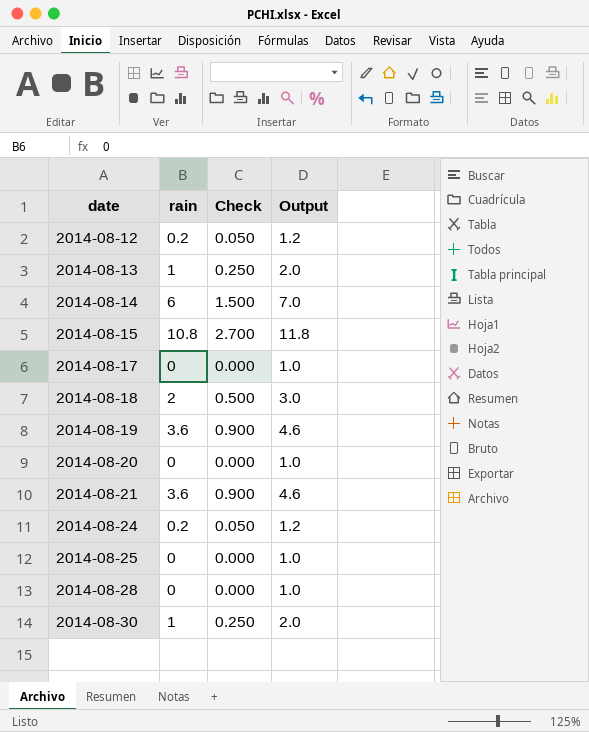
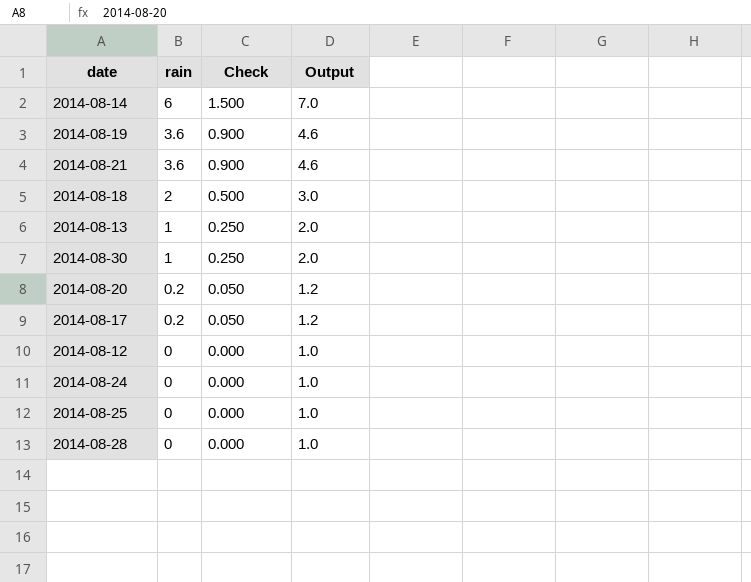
row order: date ascending -> rain descending
row 2014-08-15: 10.8 | 2.700 | 11.8 -> none
2014-08-20 | rain: 0 -> 0.2
2014-08-20 | Check: 0.000 -> 0.050
2014-08-20 | Output: 1.0 -> 1.2
2014-08-17 | rain: 0 -> 0.2
2014-08-17 | Check: 0.000 -> 0.050
2014-08-17 | Output: 1.0 -> 1.2
2014-08-12 | rain: 0.2 -> 0
2014-08-12 | Check: 0.050 -> 0.000
2014-08-12 | Output: 1.2 -> 1.0
2014-08-24 | rain: 0.2 -> 0
2014-08-24 | Check: 0.050 -> 0.000
2014-08-24 | Output: 1.2 -> 1.0

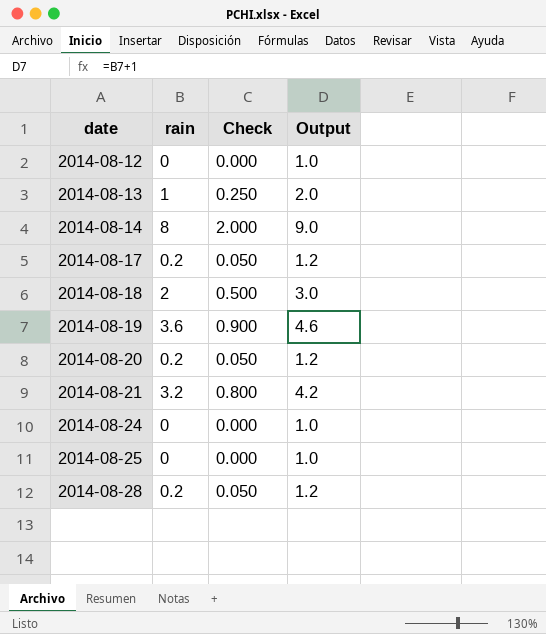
row order: rain descending -> date ascending
row 2014-08-30: 1 | 0.250 | 2.0 -> none
2014-08-14 | rain: 6 -> 8
2014-08-14 | Check: 1.500 -> 2.000
2014-08-14 | Output: 7.0 -> 9.0
2014-08-21 | rain: 3.6 -> 3.2
2014-08-21 | Check: 0.900 -> 0.800
2014-08-21 | Output: 4.6 -> 4.2
2014-08-28 | rain: 0 -> 0.2
2014-08-28 | Check: 0.000 -> 0.050
2014-08-28 | Output: 1.0 -> 1.2

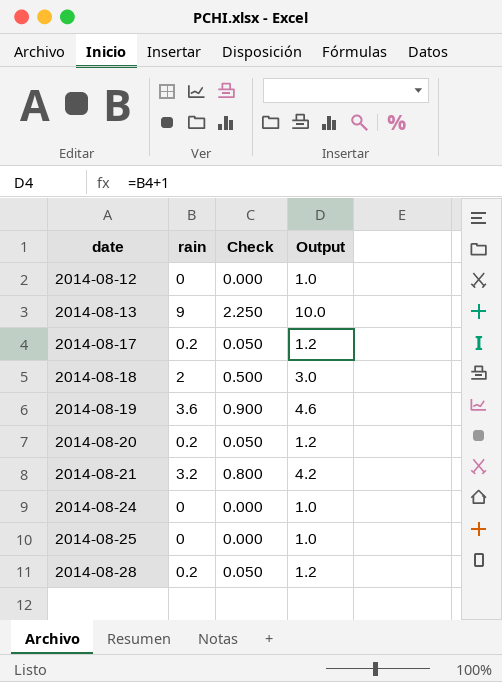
row 2014-08-14: 8 | 2.000 | 9.0 -> none
2014-08-13 | rain: 1 -> 9
2014-08-13 | Check: 0.250 -> 2.250
2014-08-13 | Output: 2.0 -> 10.0

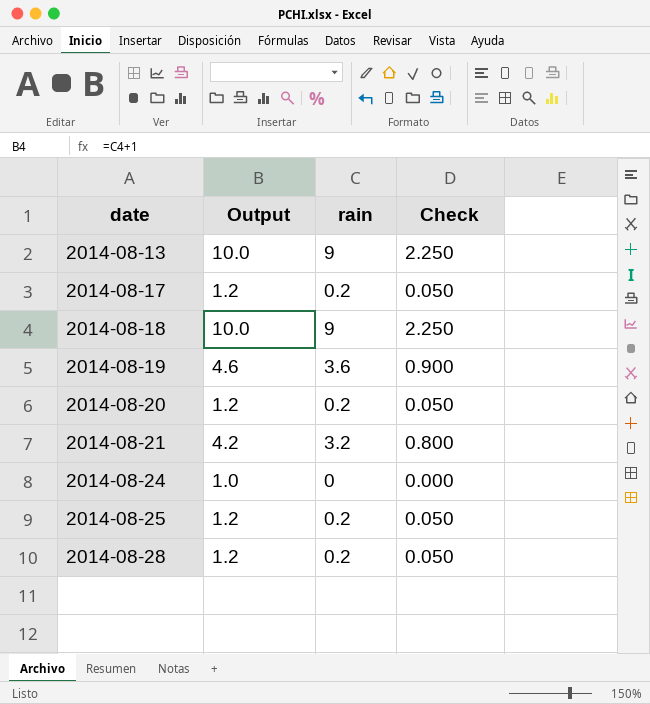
column Output | position: 4 -> 2
row 2014-08-12: 0 | 0.000 | 1.0 -> none
2014-08-18 | Output: 3.0 -> 10.0
2014-08-18 | rain: 2 -> 9
2014-08-18 | Check: 0.500 -> 2.250
2014-08-25 | Output: 1.0 -> 1.2
2014-08-25 | rain: 0 -> 0.2
2014-08-25 | Check: 0.000 -> 0.050

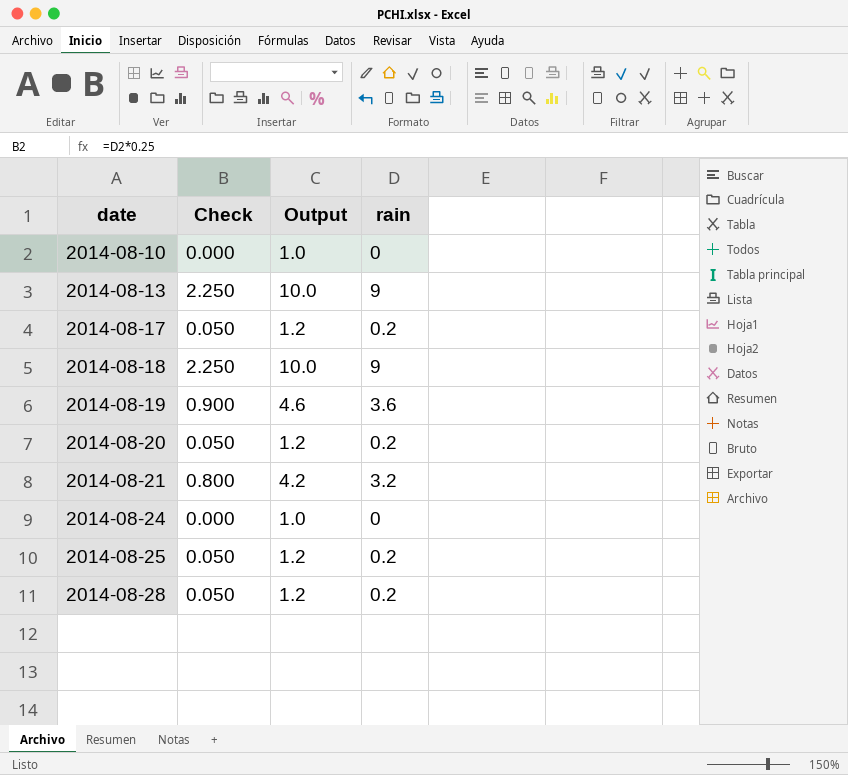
column Check | position: 4 -> 2
row 2014-08-10: none -> 0.000 | 1.0 | 0

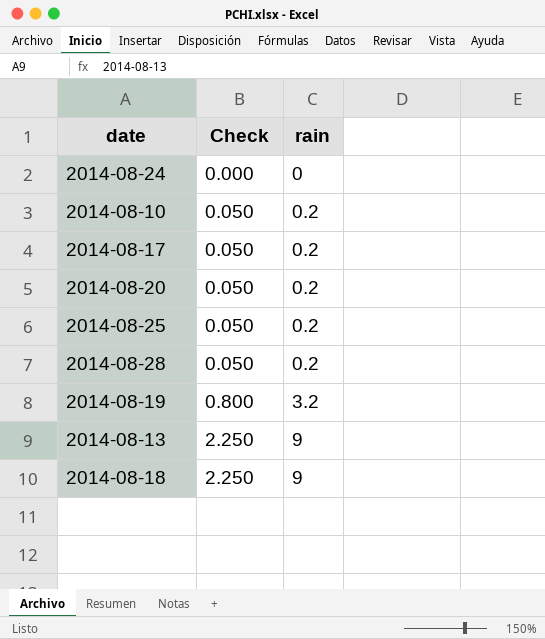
row order: date ascending -> Check ascending
column Output | formula: [rain] + 1 -> none
row 2014-08-21: 0.800 | 4.2 | 3.2 -> none
2014-08-10 | Check: 0.000 -> 0.050
2014-08-10 | rain: 0 -> 0.2
2014-08-19 | Check: 0.900 -> 0.800
2014-08-19 | rain: 3.6 -> 3.2

